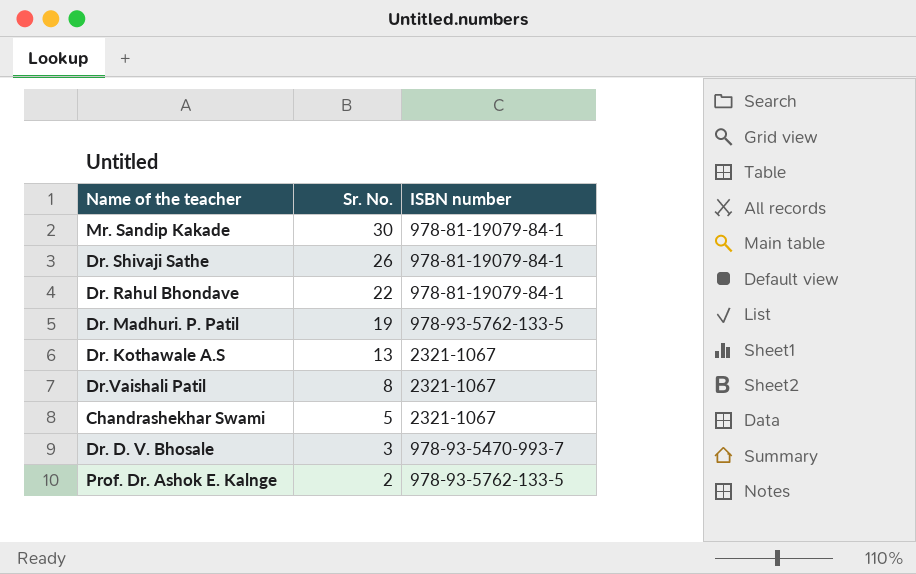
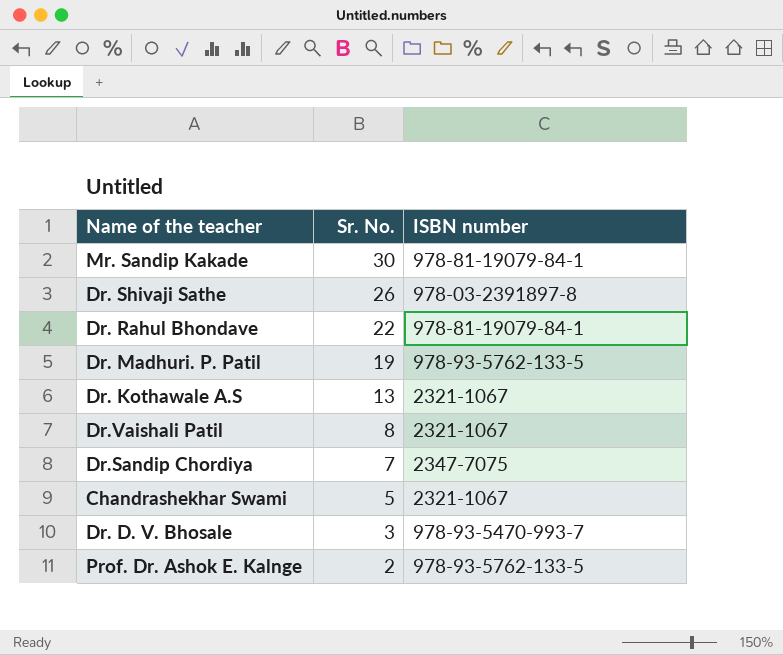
Dr. Shivaji Sathe | ISBN number: 978-81-19079-84-1 -> 978-03-2391897-8
row Dr.Sandip Chordiya: none -> 7 | 2347-7075

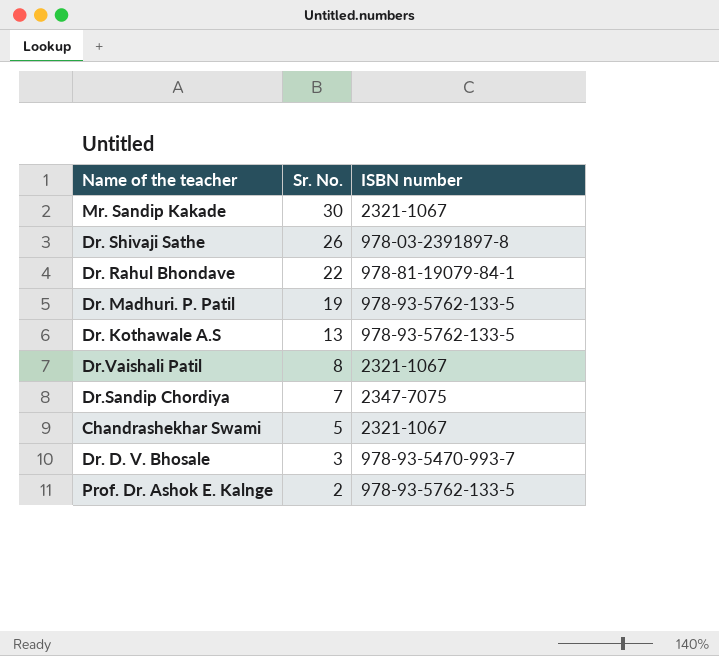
Mr. Sandip Kakade | ISBN number: 978-81-19079-84-1 -> 2321-1067
Dr. Kothawale A.S | ISBN number: 2321-1067 -> 978-93-5762-133-5

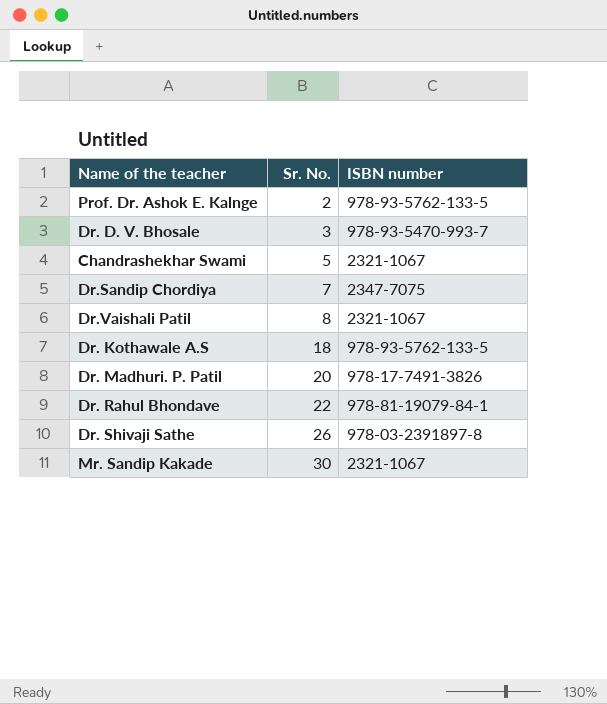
row order: Sr. No. descending -> Sr. No. ascending
Dr. Kothawale A.S | Sr. No.: 13 -> 18
Dr. Madhuri. P. Patil | Sr. No.: 19 -> 20
Dr. Madhuri. P. Patil | ISBN number: 978-93-5762-133-5 -> 978-17-7491-3826

